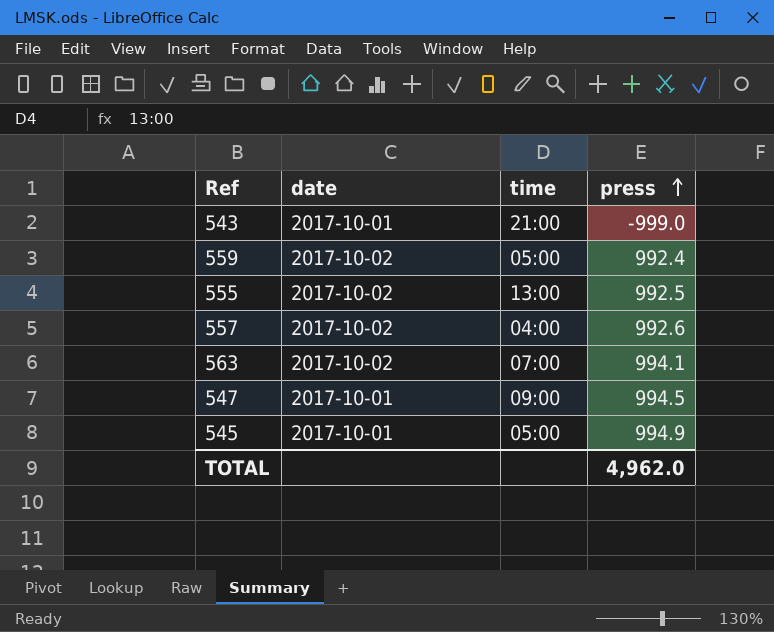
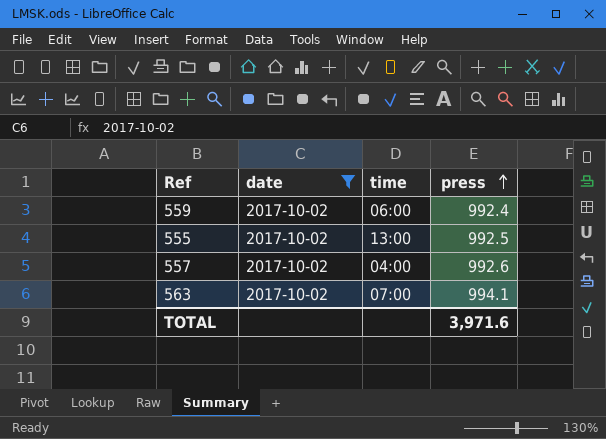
filter: none -> date = 2017-10-02
559 | time: 05:00 -> 06:00
TOTAL | press: 4,962.0 -> 3,971.6

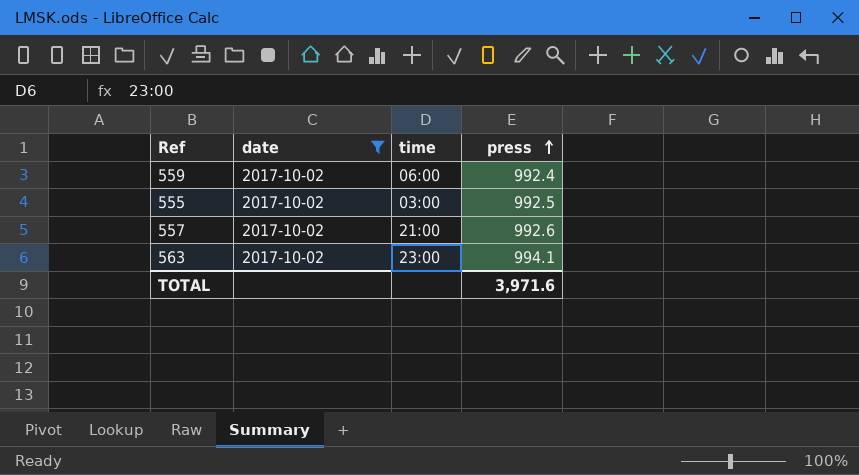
555 | time: 13:00 -> 03:00
557 | time: 04:00 -> 21:00
563 | time: 07:00 -> 23:00

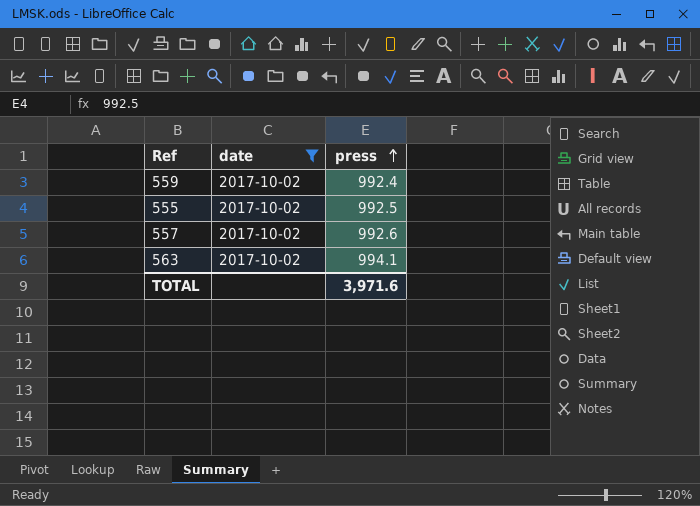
column time | position: 3 -> none

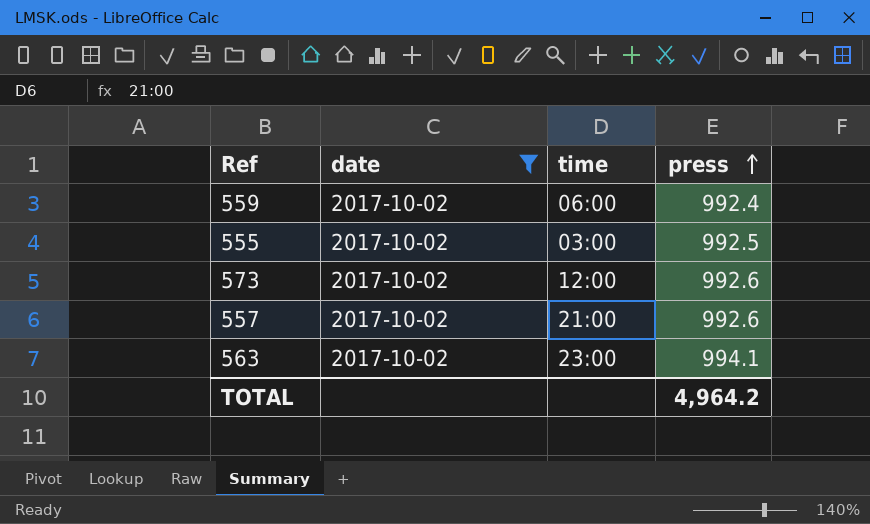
column time | position: none -> 3
row 573: none -> 2017-10-02 | 12:00 | 992.6
TOTAL | press: 3,971.6 -> 4,964.2

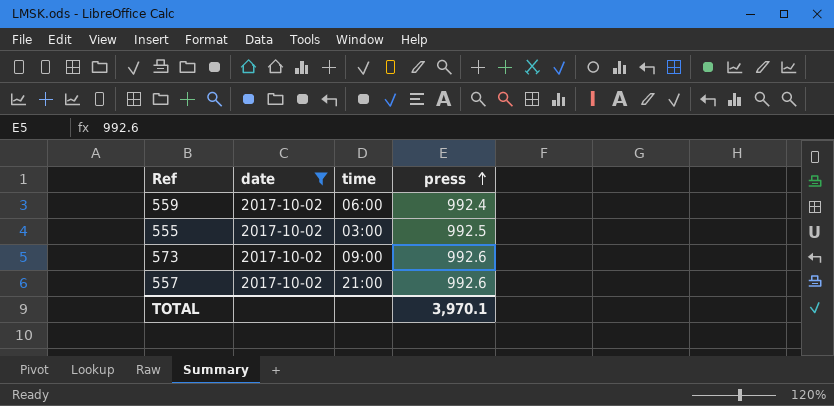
row 563: 2017-10-02 | 23:00 | 994.1 -> none
573 | time: 12:00 -> 09:00
TOTAL | press: 4,964.2 -> 3,970.1

